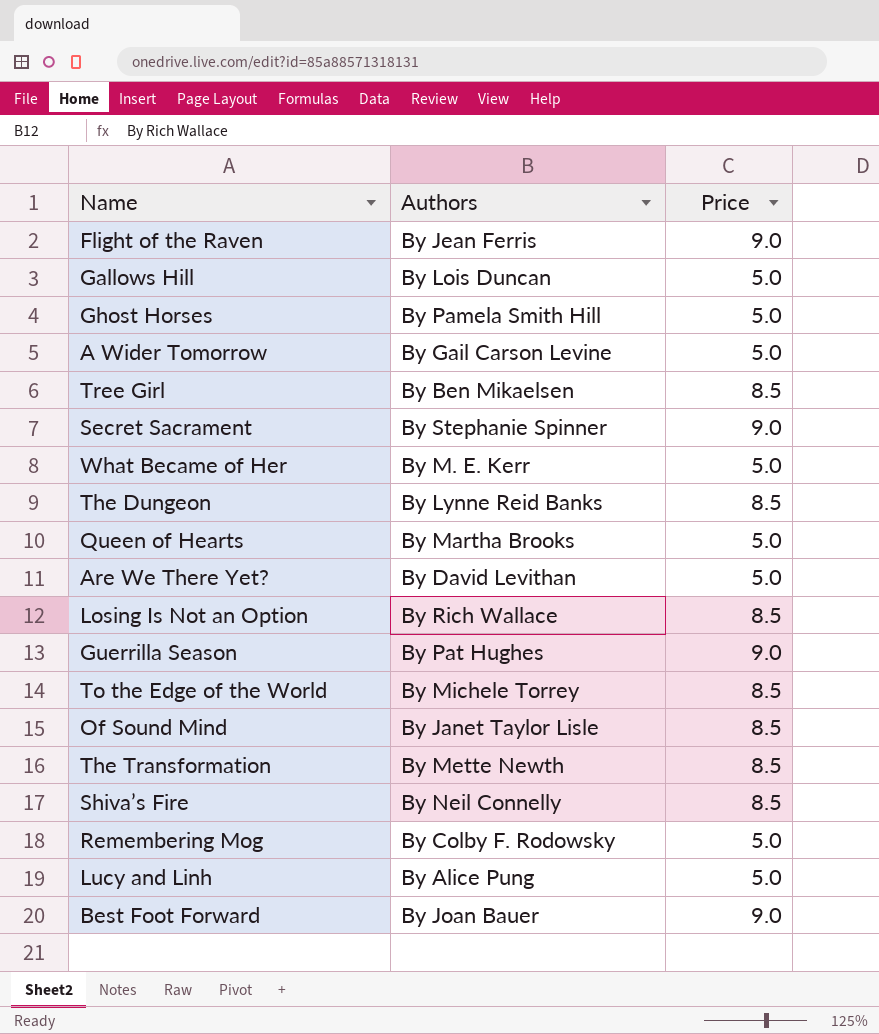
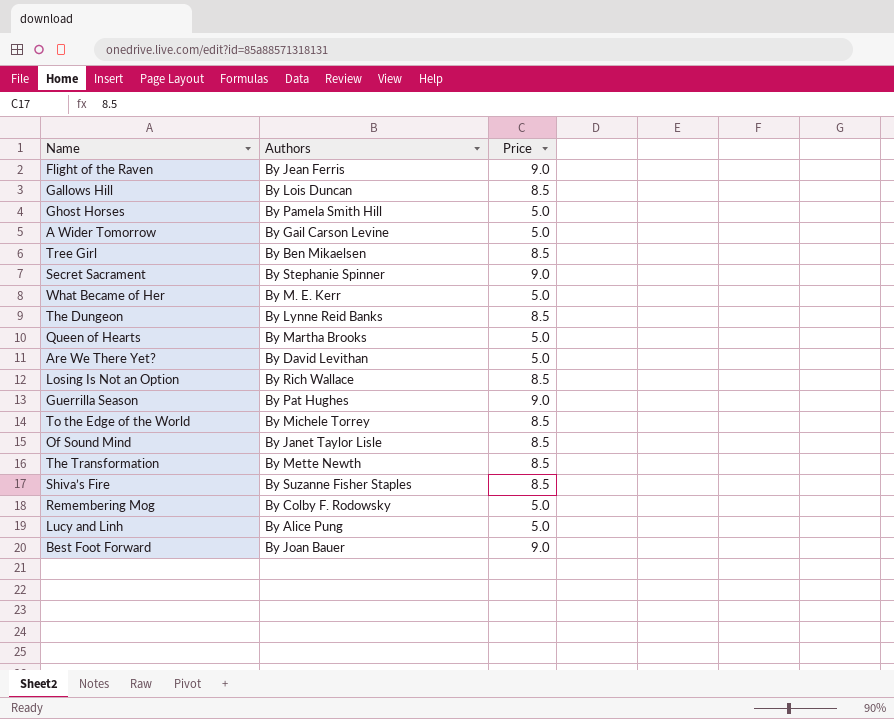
Gallows Hill | Price: 5.0 -> 8.5
Shiva’s Fire | Authors: By Neil Connelly -> By Suzanne Fisher Staples

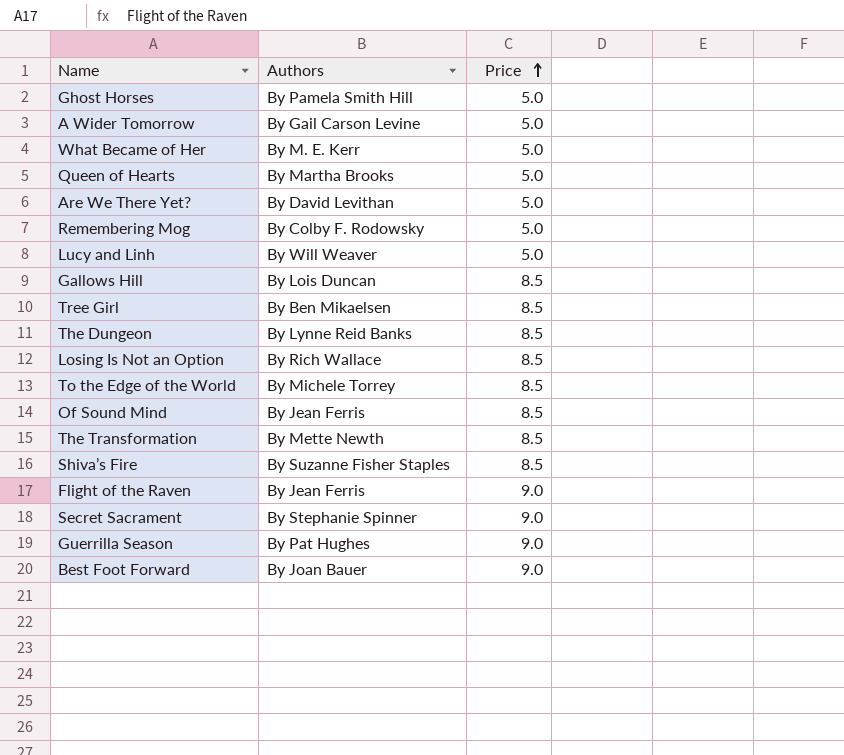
row order: none -> Price ascending
Lucy and Linh | Authors: By Alice Pung -> By Will Weaver
Of Sound Mind | Authors: By Janet Taylor Lisle -> By Jean Ferris

